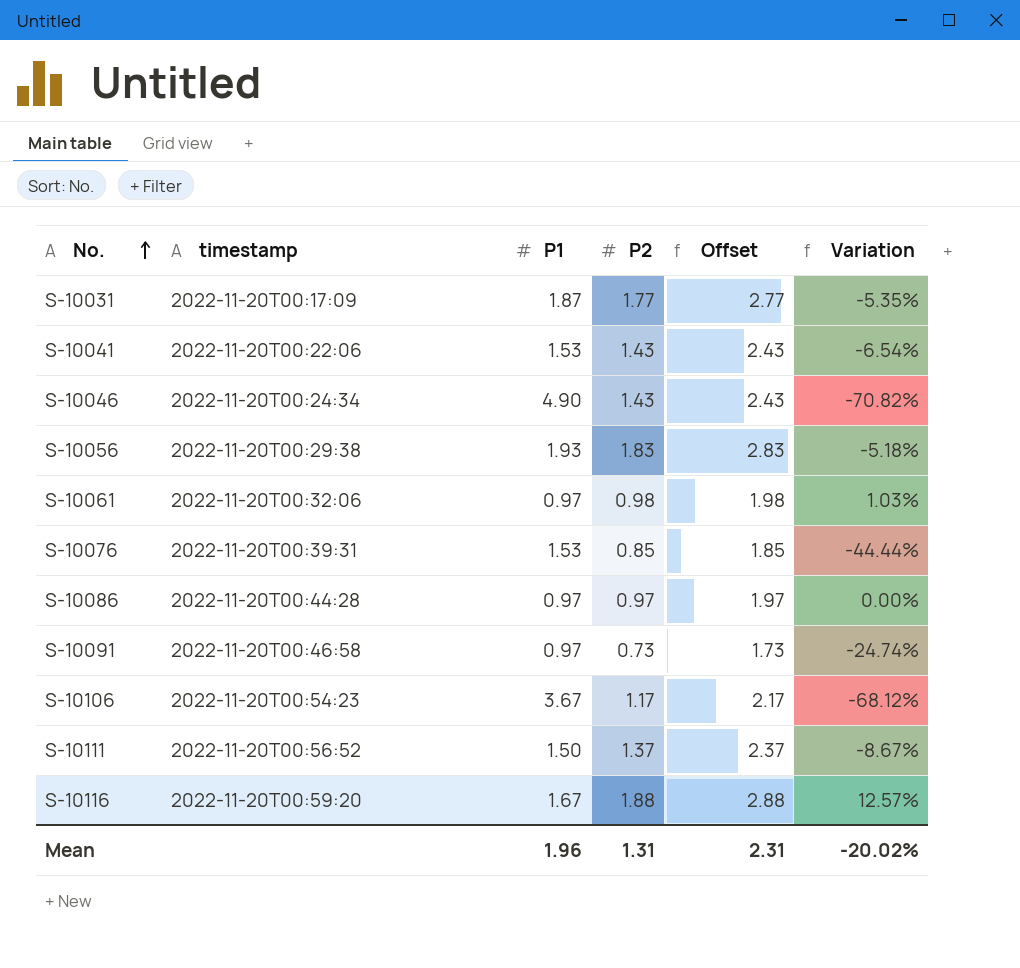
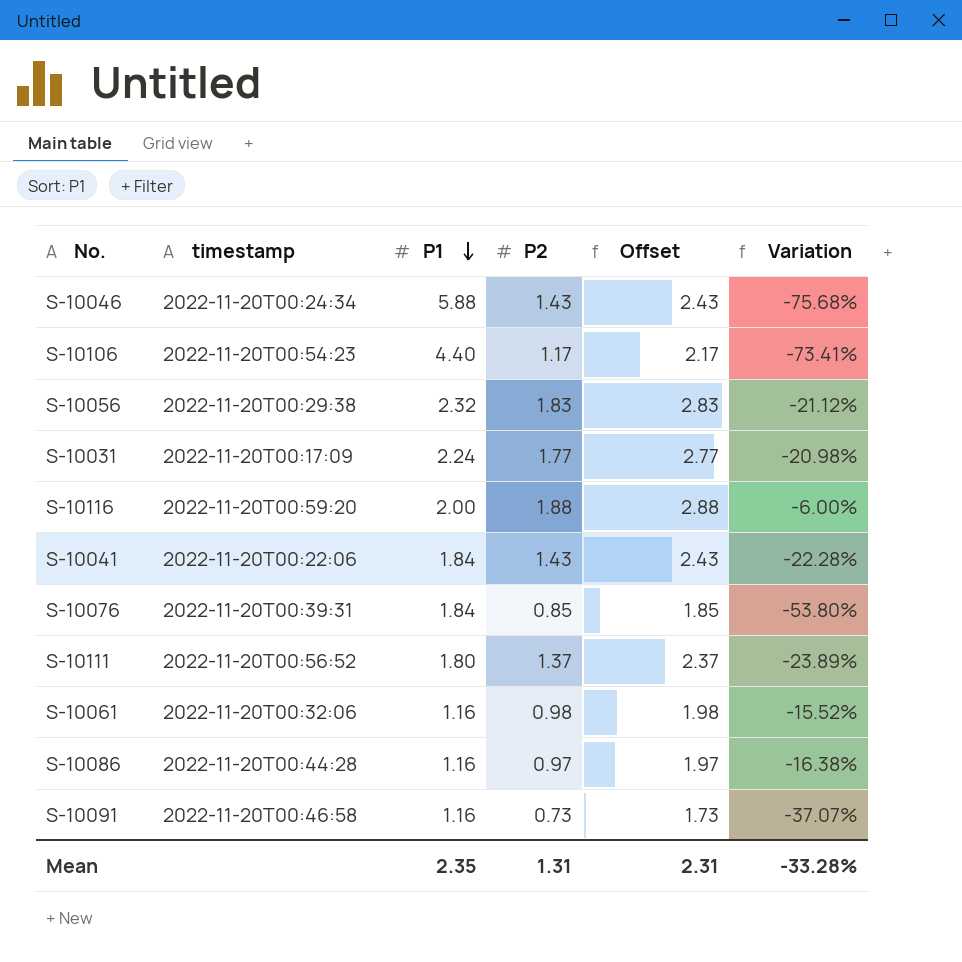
row order: No. ascending -> P1 descending
S-10046 | P1: 4.90 -> 5.88
S-10046 | Variation: -70.82% -> -75.68%
S-10106 | P1: 3.67 -> 4.40
S-10106 | Variation: -68.12% -> -73.41%
S-10056 | P1: 1.93 -> 2.32
S-10056 | Variation: -5.18% -> -21.12%
S-10031 | P1: 1.87 -> 2.24
S-10031 | Variation: -5.35% -> -20.98%
S-10116 | P1: 1.67 -> 2.00
S-10116 | Variation: 12.57% -> -6.00%
S-10041 | P1: 1.53 -> 1.84
S-10041 | Variation: -6.54% -> -22.28%
S-10076 | P1: 1.53 -> 1.84
S-10076 | Variation: -44.44% -> -53.80%
S-10111 | P1: 1.50 -> 1.80
S-10111 | Variation: -8.67% -> -23.89%
S-10061 | P1: 0.97 -> 1.16
S-10061 | Variation: 1.03% -> -15.52%
S-10086 | P1: 0.97 -> 1.16
S-10086 | Variation: 0.00% -> -16.38%
S-10091 | P1: 0.97 -> 1.16
S-10091 | Variation: -24.74% -> -37.07%
Mean | P1: 1.96 -> 2.35
Mean | Variation: -20.02% -> -33.28%

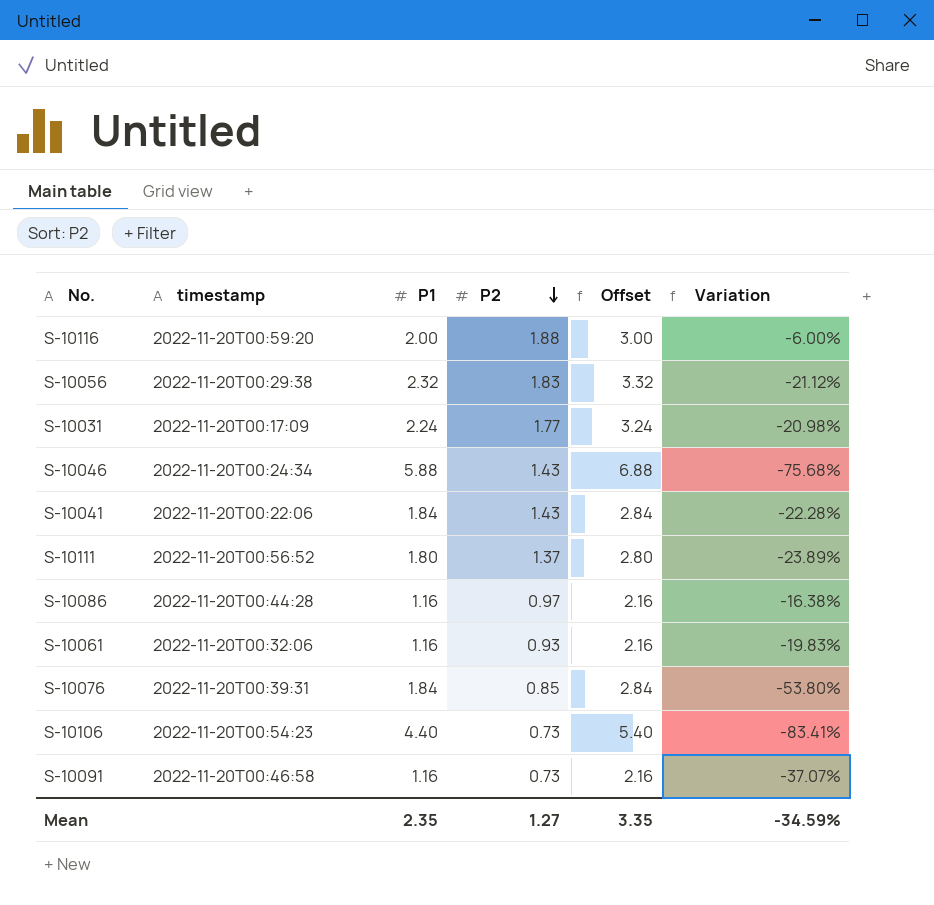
row order: P1 descending -> P2 descending
column Offset | formula: [P2] + 1 -> [P1] + 1
S-10061 | P2: 0.98 -> 0.93
S-10061 | Variation: -15.52% -> -19.83%
S-10106 | P2: 1.17 -> 0.73
S-10106 | Variation: -73.41% -> -83.41%
Mean | P2: 1.31 -> 1.27
Mean | Offset: 2.31 -> 3.35
Mean | Variation: -33.28% -> -34.59%

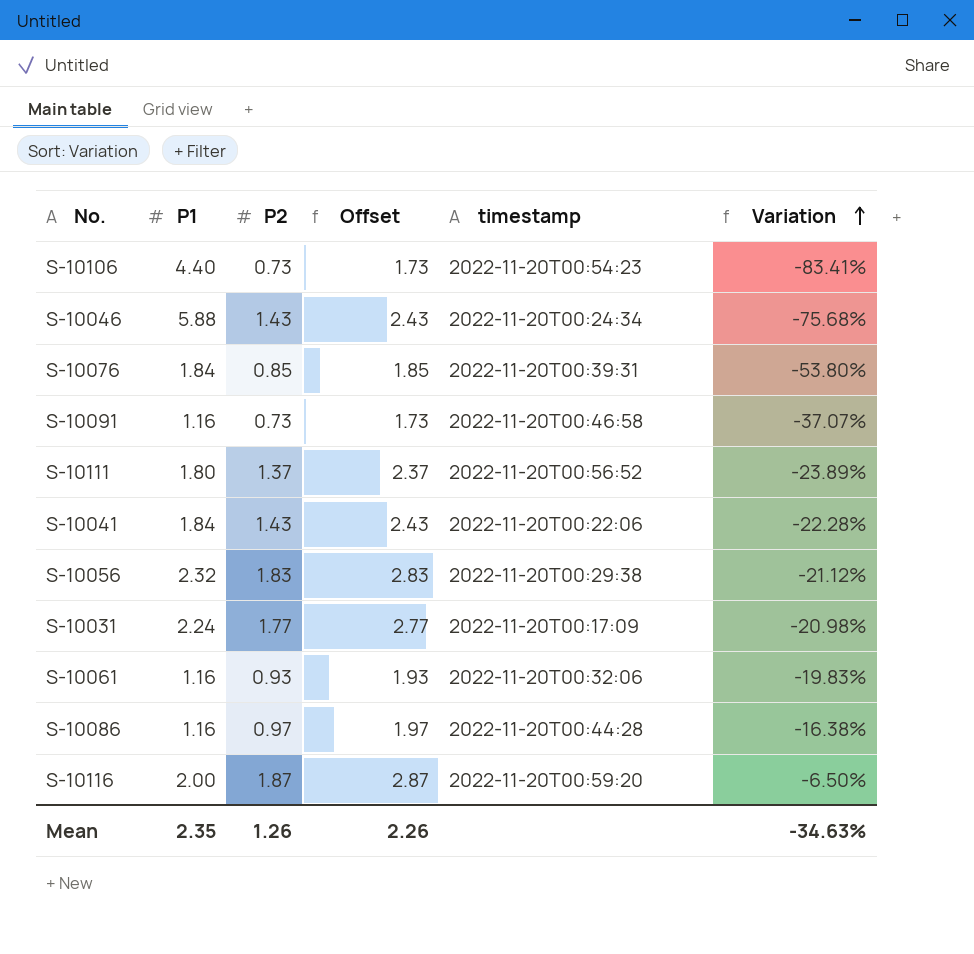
row order: P2 descending -> Variation ascending
column Offset | formula: [P1] + 1 -> [P2] + 1
column timestamp | position: 2 -> 5
S-10116 | P2: 1.88 -> 1.87
S-10116 | Variation: -6.00% -> -6.50%
Mean | P2: 1.27 -> 1.26
Mean | Offset: 3.35 -> 2.26
Mean | Variation: -34.59% -> -34.63%

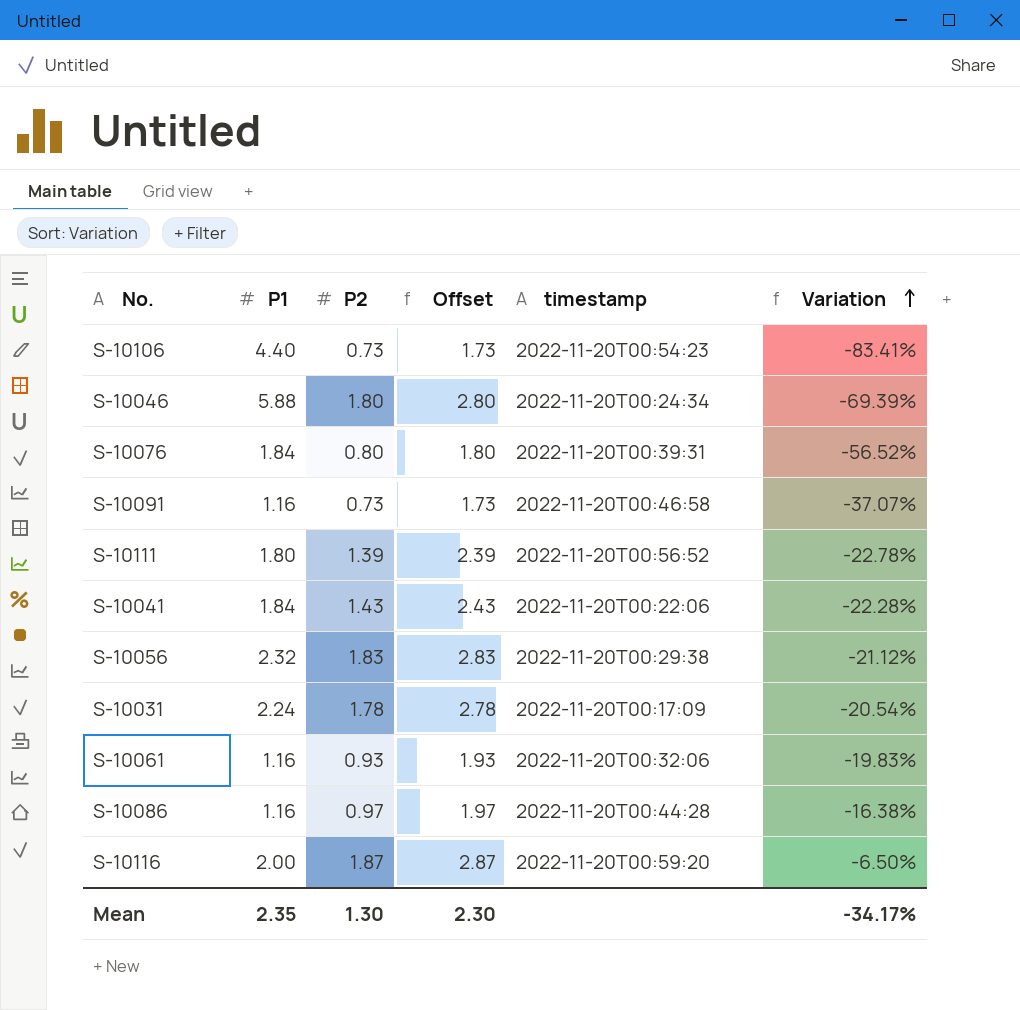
S-10046 | P2: 1.43 -> 1.80
S-10046 | Offset: 2.43 -> 2.80
S-10046 | Variation: -75.68% -> -69.39%
S-10076 | P2: 0.85 -> 0.80
S-10076 | Offset: 1.85 -> 1.80
S-10076 | Variation: -53.80% -> -56.52%
S-10111 | P2: 1.37 -> 1.39
S-10111 | Offset: 2.37 -> 2.39
S-10111 | Variation: -23.89% -> -22.78%
S-10031 | P2: 1.77 -> 1.78
S-10031 | Offset: 2.77 -> 2.78
S-10031 | Variation: -20.98% -> -20.54%
Mean | P2: 1.26 -> 1.30
Mean | Offset: 2.26 -> 2.30
Mean | Variation: -34.63% -> -34.17%

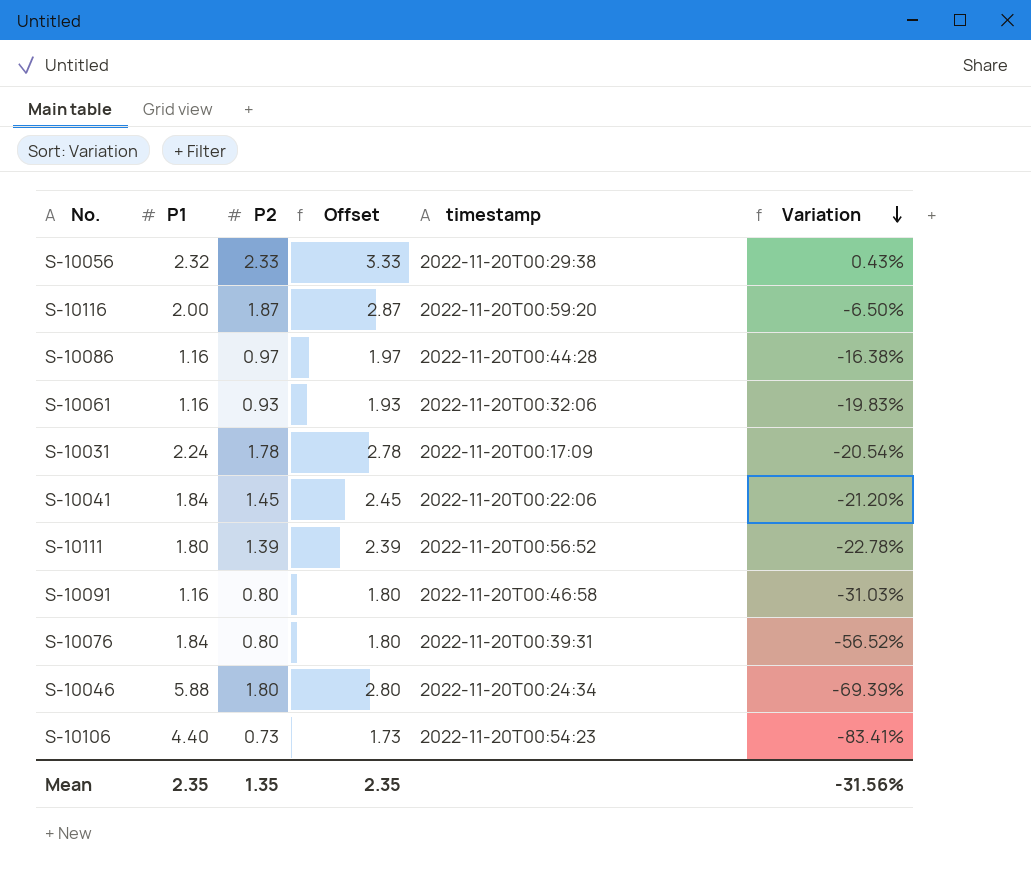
row order: Variation ascending -> Variation descending
S-10056 | P2: 1.83 -> 2.33
S-10056 | Offset: 2.83 -> 3.33
S-10056 | Variation: -21.12% -> 0.43%
S-10041 | P2: 1.43 -> 1.45
S-10041 | Offset: 2.43 -> 2.45
S-10041 | Variation: -22.28% -> -21.20%
S-10091 | P2: 0.73 -> 0.80
S-10091 | Offset: 1.73 -> 1.80
S-10091 | Variation: -37.07% -> -31.03%
Mean | P2: 1.30 -> 1.35
Mean | Offset: 2.30 -> 2.35
Mean | Variation: -34.17% -> -31.56%

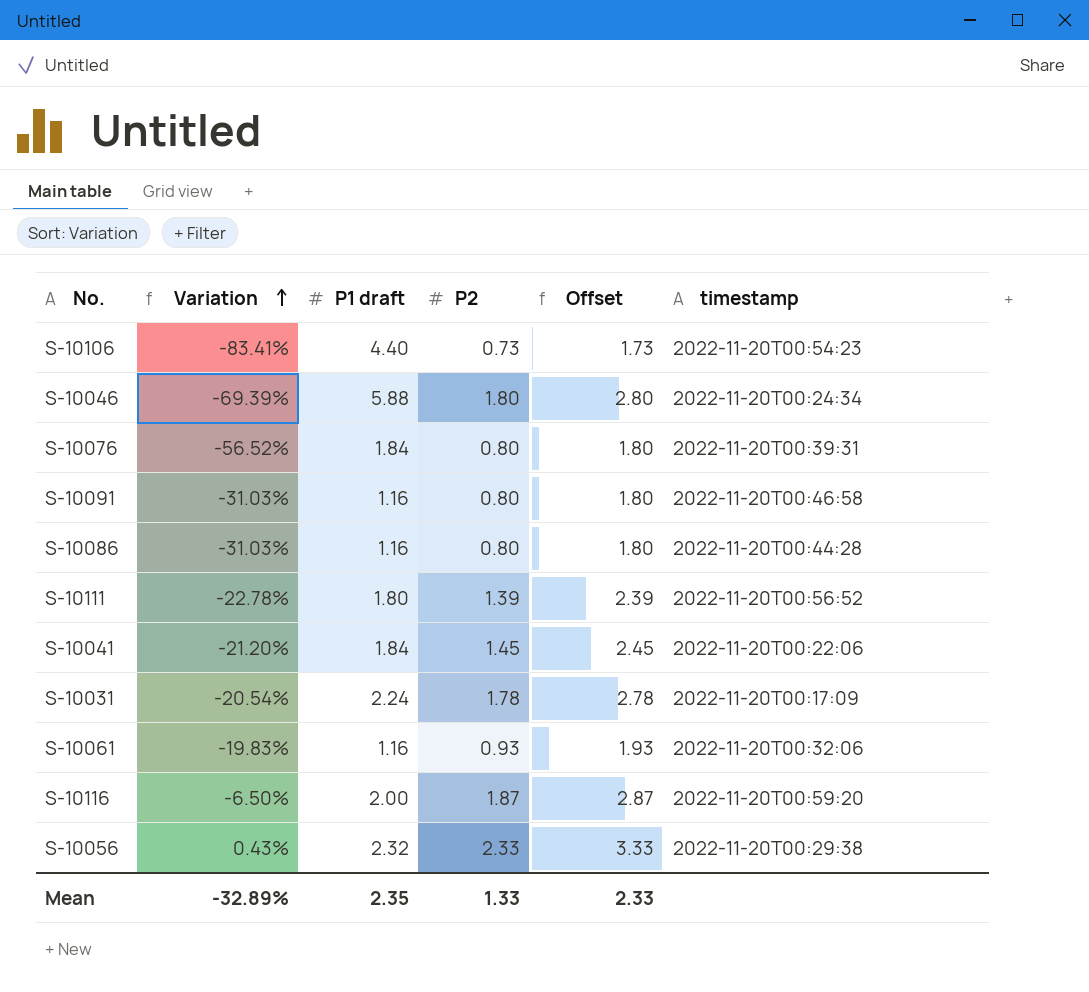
row order: Variation descending -> Variation ascending
column Variation | position: 6 -> 2
column name: P1 -> P1 draft
S-10086 | Variation: -16.38% -> -31.03%
S-10086 | P2: 0.97 -> 0.80
S-10086 | Offset: 1.97 -> 1.80
Mean | Variation: -31.56% -> -32.89%
Mean | P2: 1.35 -> 1.33
Mean | Offset: 2.35 -> 2.33

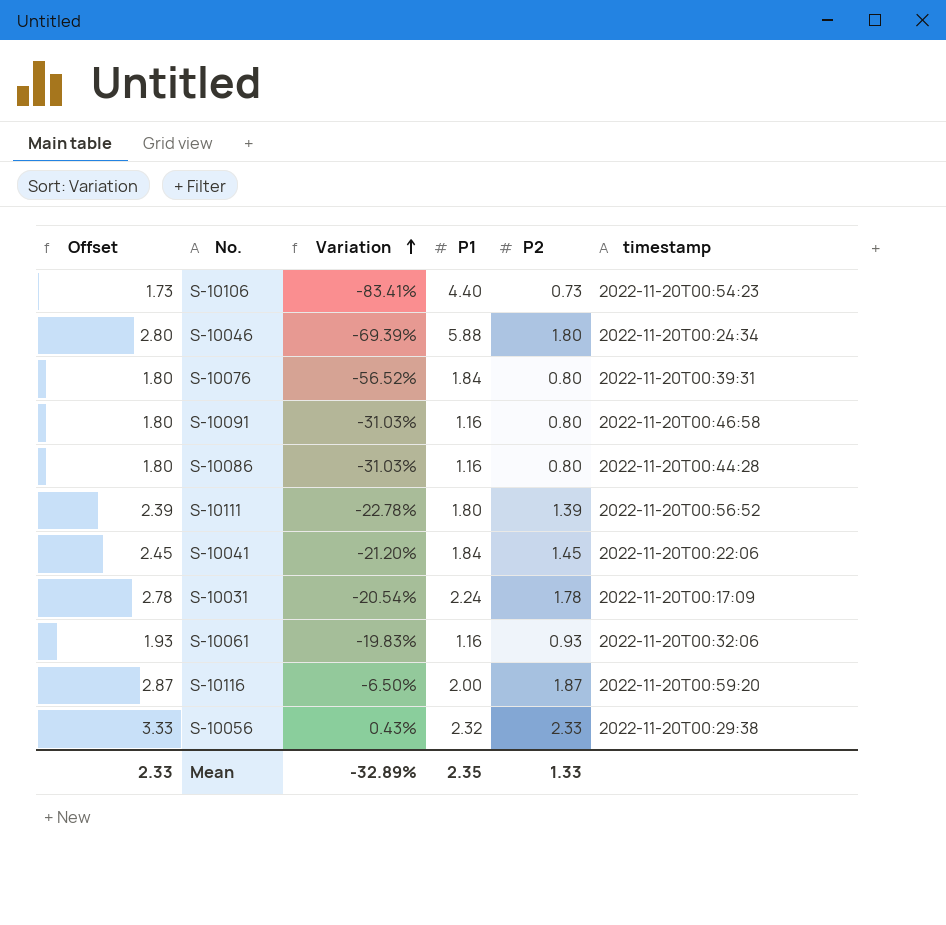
column Offset | position: 5 -> 1
column name: P1 draft -> P1

